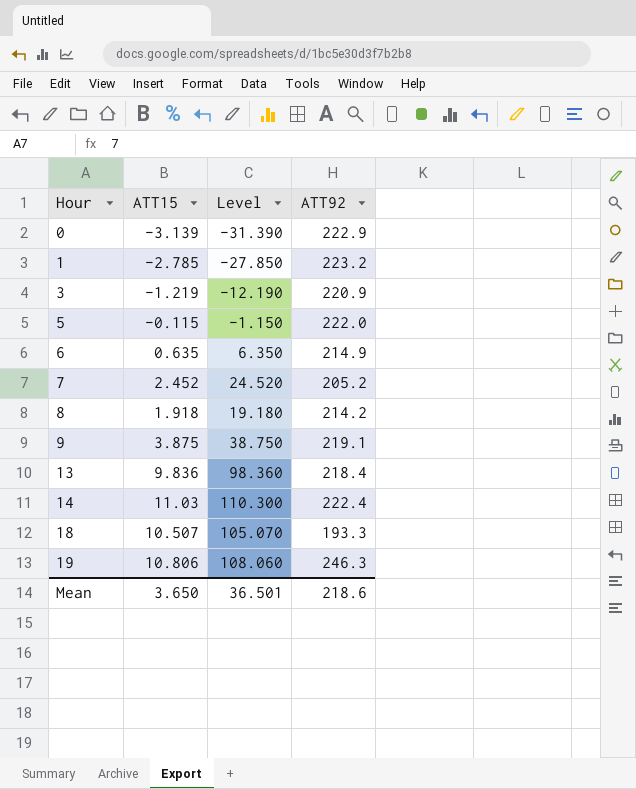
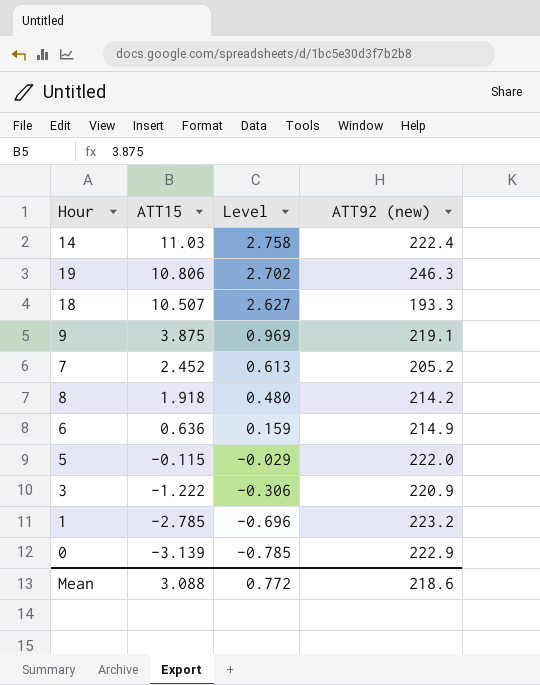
row order: Hour ascending -> ATT15 descending
column Level | formula: [ATT15] * 10 -> [ATT15] * 0.25
column name: ATT92 -> ATT92 (new)
row 13: 9.836 | 98.360 | 218.4 -> none
6 | ATT15: 0.635 -> 0.636
3 | ATT15: -1.219 -> -1.222
Mean | ATT15: 3.650 -> 3.088
Mean | Level: 36.501 -> 0.772

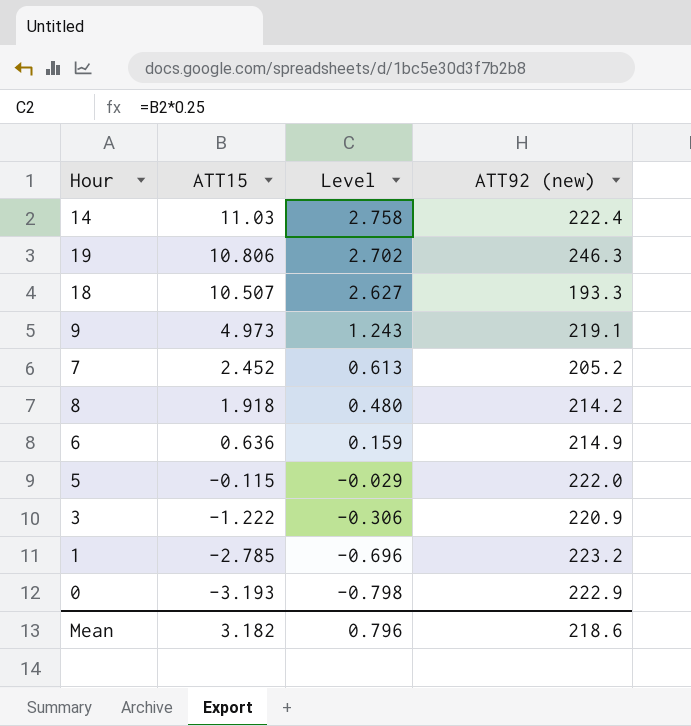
9 | ATT15: 3.875 -> 4.973
9 | Level: 0.969 -> 1.243
0 | ATT15: -3.139 -> -3.193
0 | Level: -0.785 -> -0.798
Mean | ATT15: 3.088 -> 3.182
Mean | Level: 0.772 -> 0.796

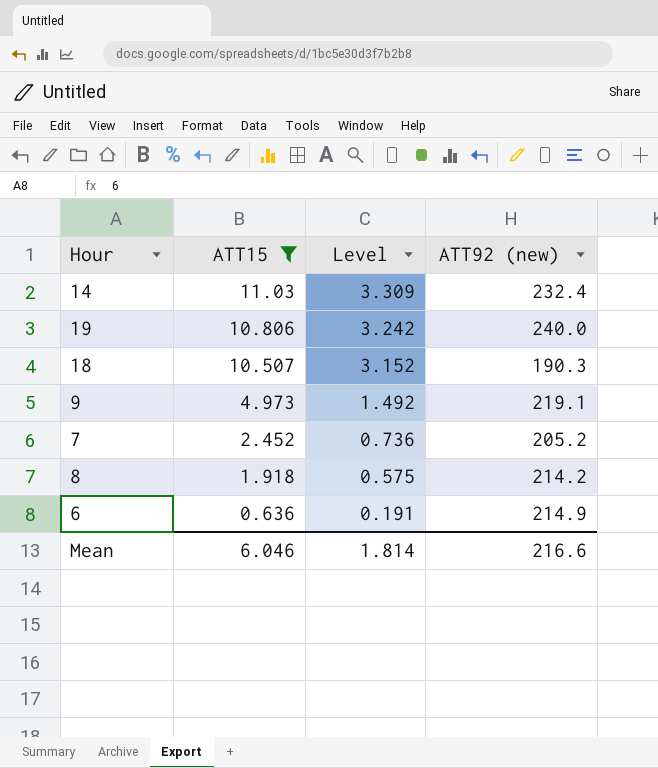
filter: none -> ATT15 >= 0.636
column Level | formula: [ATT15] * 0.25 -> [ATT15] * 0.3
14 | ATT92 (new): 222.4 -> 232.4
19 | ATT92 (new): 246.3 -> 240.0
18 | ATT92 (new): 193.3 -> 190.3
Mean | ATT15: 3.182 -> 6.046
Mean | Level: 0.796 -> 1.814
Mean | ATT92 (new): 218.6 -> 216.6

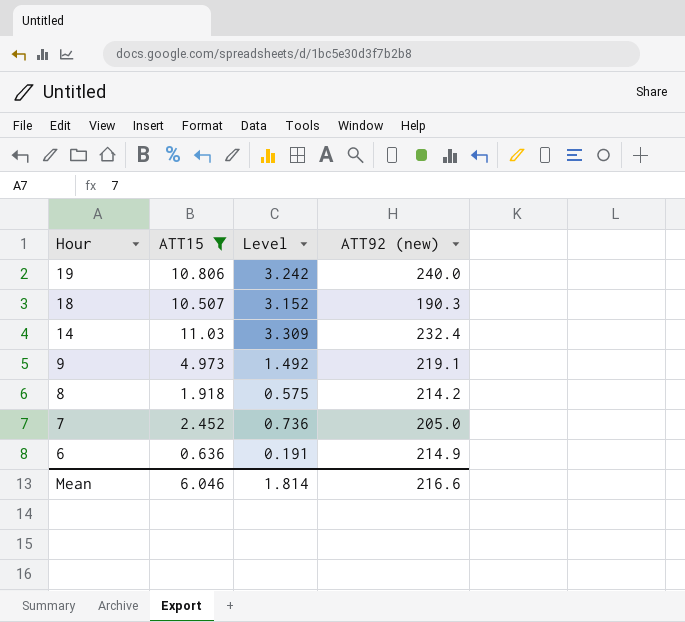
row order: ATT15 descending -> Hour descending
7 | ATT92 (new): 205.2 -> 205.0

